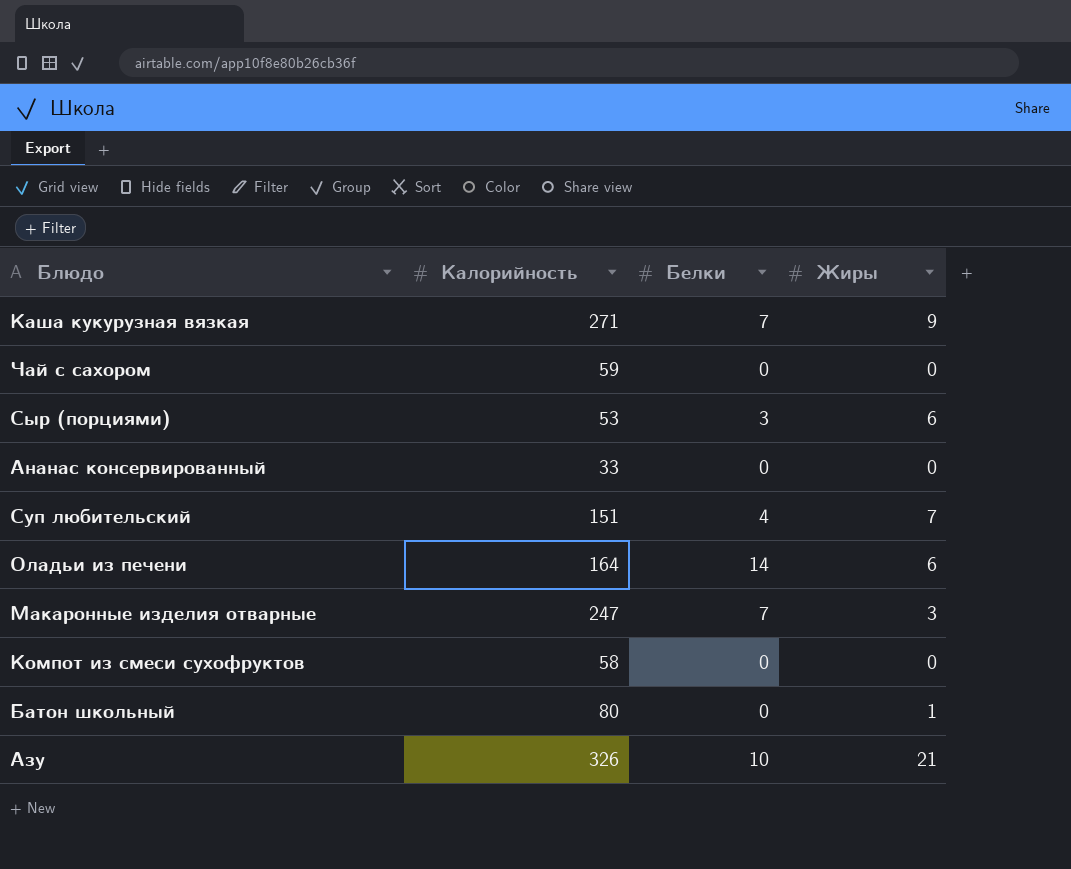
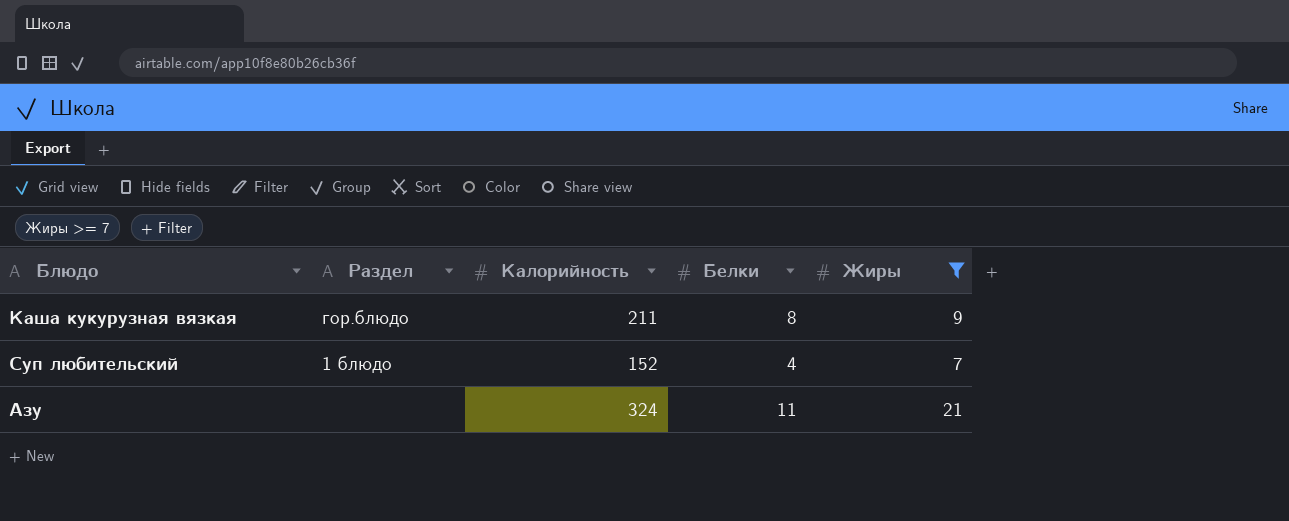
filter: none -> Жиры >= 7
column Раздел | position: none -> 2
Каша кукурузная вязкая | Калорийность: 271 -> 211
Каша кукурузная вязкая | Белки: 7 -> 8
Суп любительский | Калорийность: 151 -> 152
Азу | Калорийность: 326 -> 324
Азу | Белки: 10 -> 11

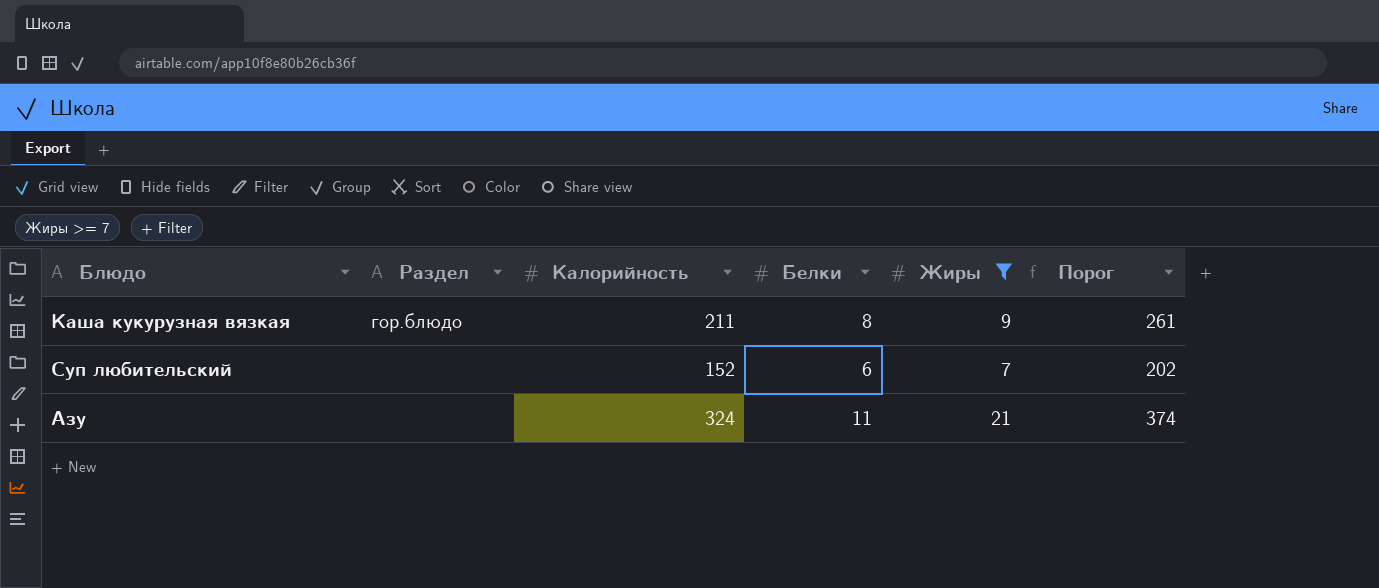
column Порог | formula: none -> [Калорийность] + 50
Суп любительский | Раздел: 1 блюдо -> none
Суп любительский | Белки: 4 -> 6

